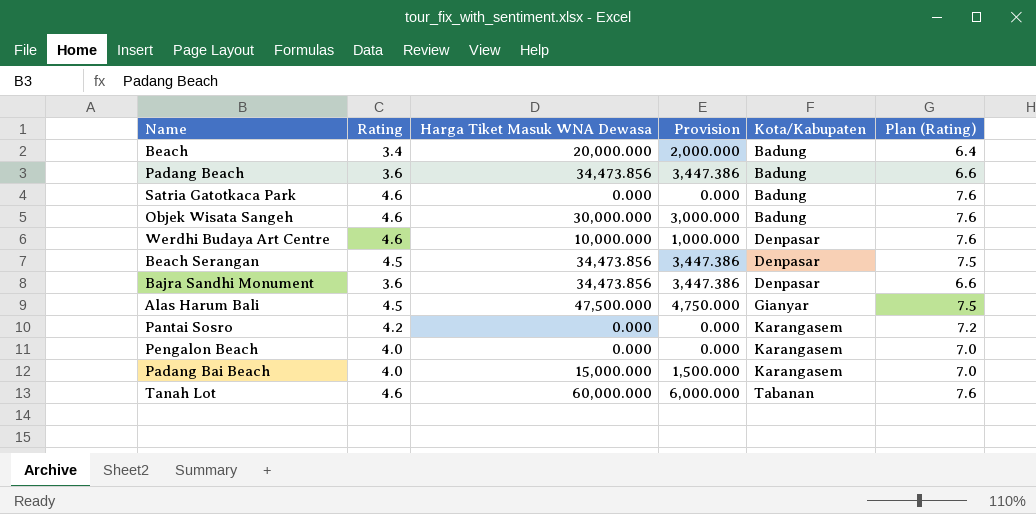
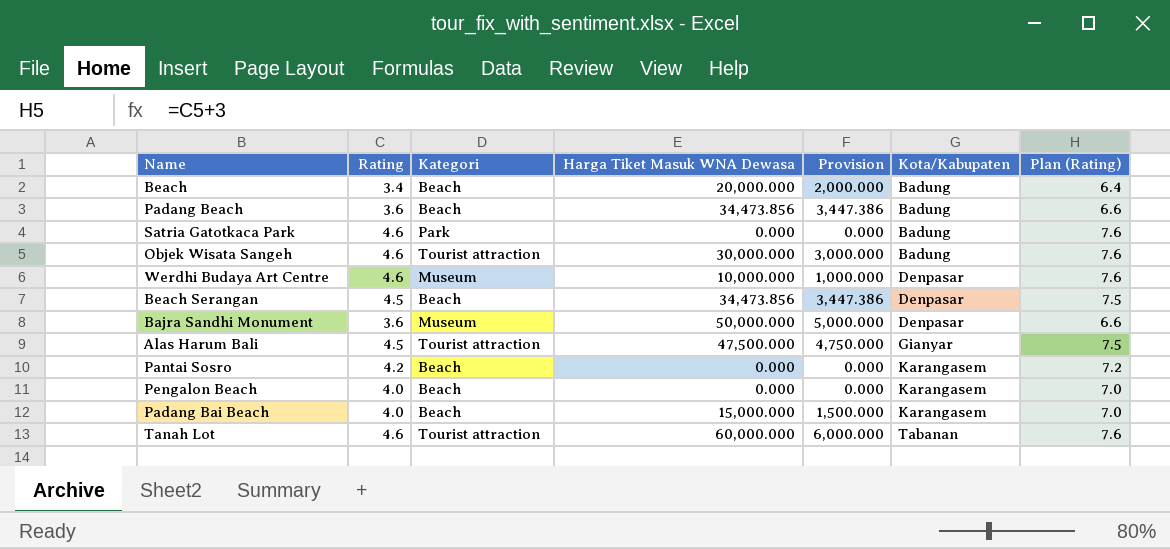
column Kategori | position: none -> 3
Bajra Sandhi Monument | Harga Tiket Masuk WNA Dewasa: 34,473.856 -> 50,000.000
Bajra Sandhi Monument | Provision: 3,447.386 -> 5,000.000

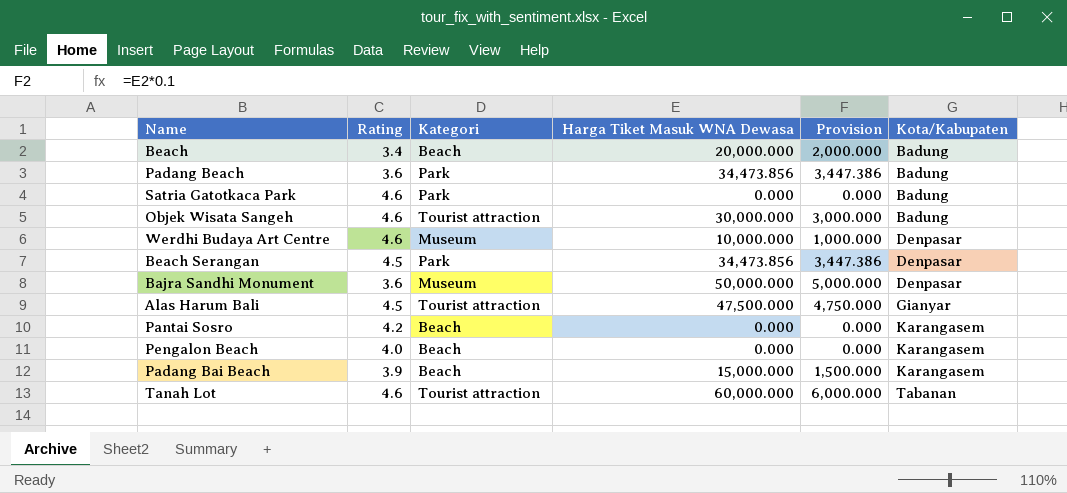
column Plan (Rating) | formula: [Rating] + 3 -> none
Padang Beach | Kategori: Beach -> Park
Beach Serangan | Kategori: Beach -> Park
Padang Bai Beach | Rating: 4.0 -> 3.9

